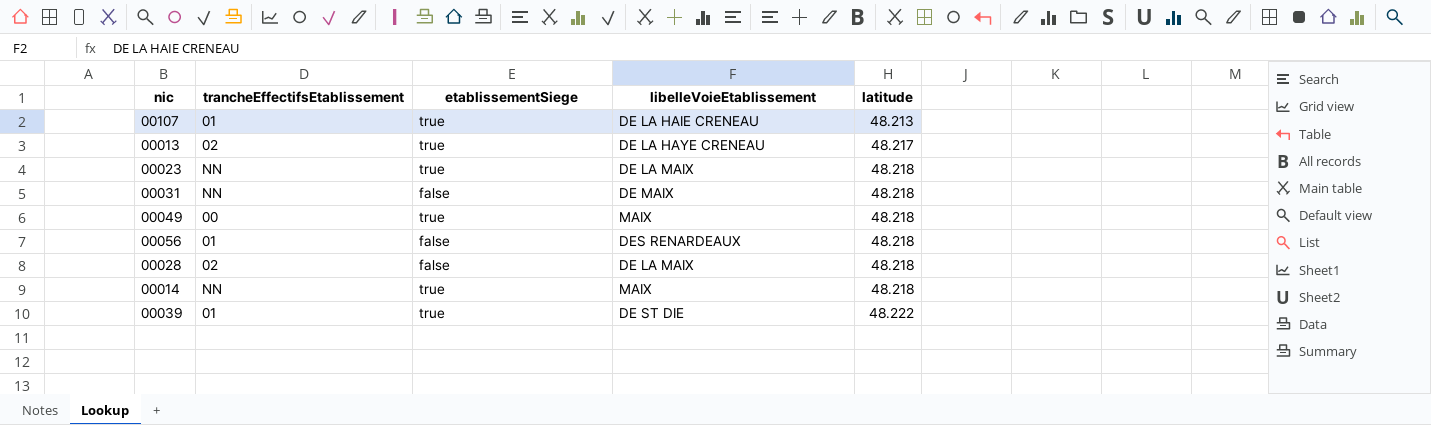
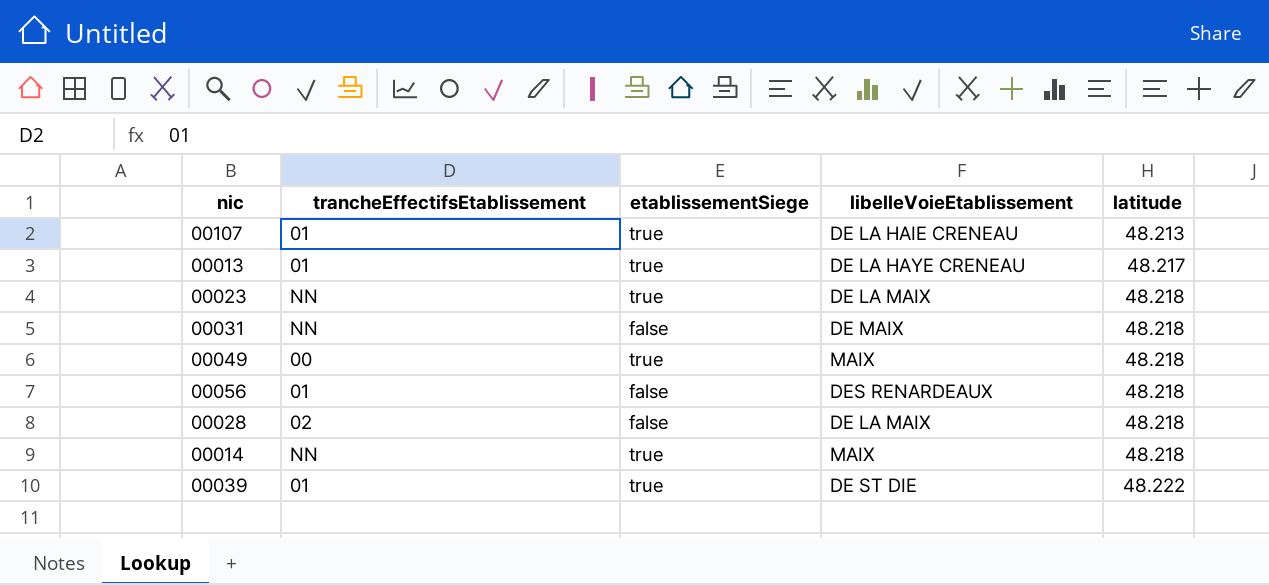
00013 | trancheEffectifsEtablissement: 02 -> 01

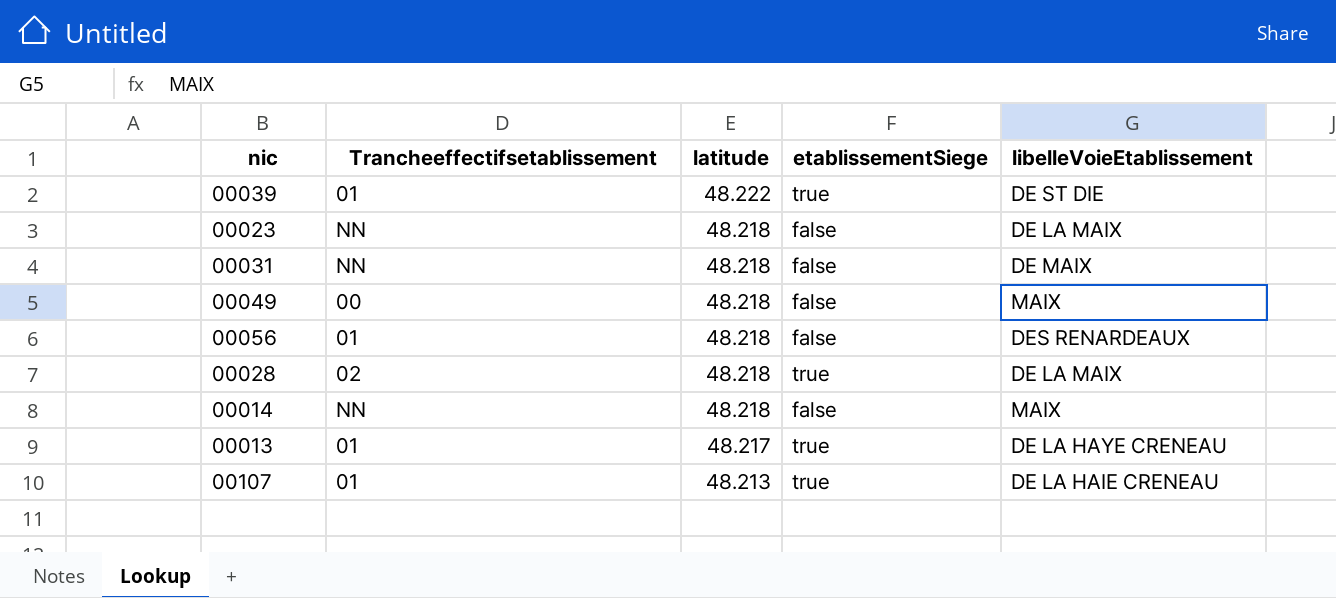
row order: latitude ascending -> latitude descending
column name: trancheEffectifsEtablissement -> Trancheeffectifsetablissement
column latitude | position: 5 -> 3
00023 | etablissementSiege: true -> false
00049 | etablissementSiege: true -> false
00028 | etablissementSiege: false -> true
00014 | etablissementSiege: true -> false

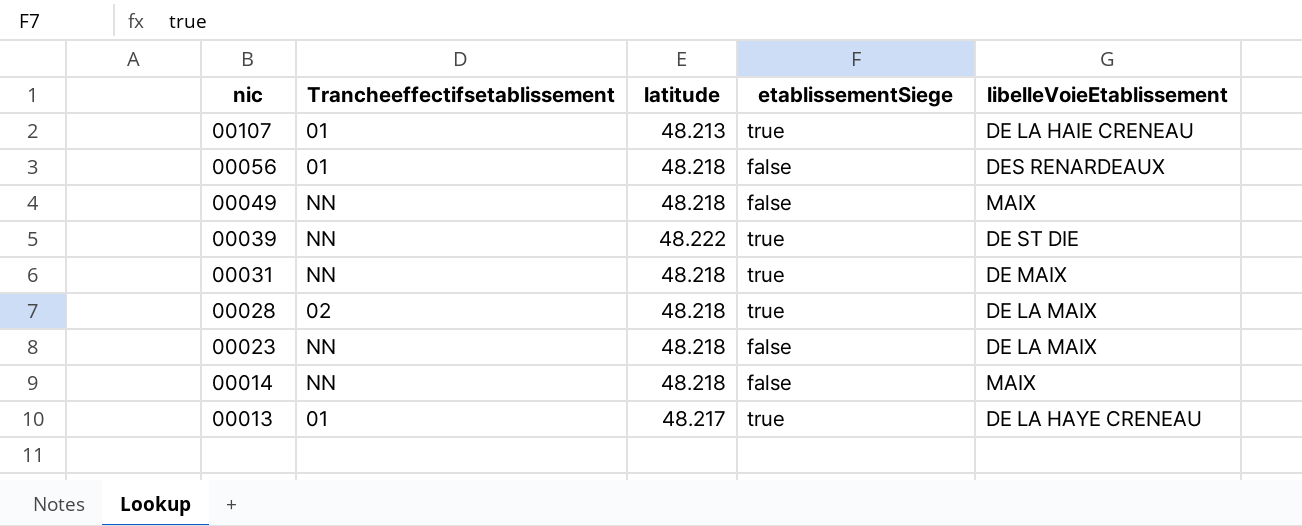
row order: latitude descending -> nic descending
00049 | Trancheeffectifsetablissement: 00 -> NN
00039 | Trancheeffectifsetablissement: 01 -> NN
00031 | etablissementSiege: false -> true

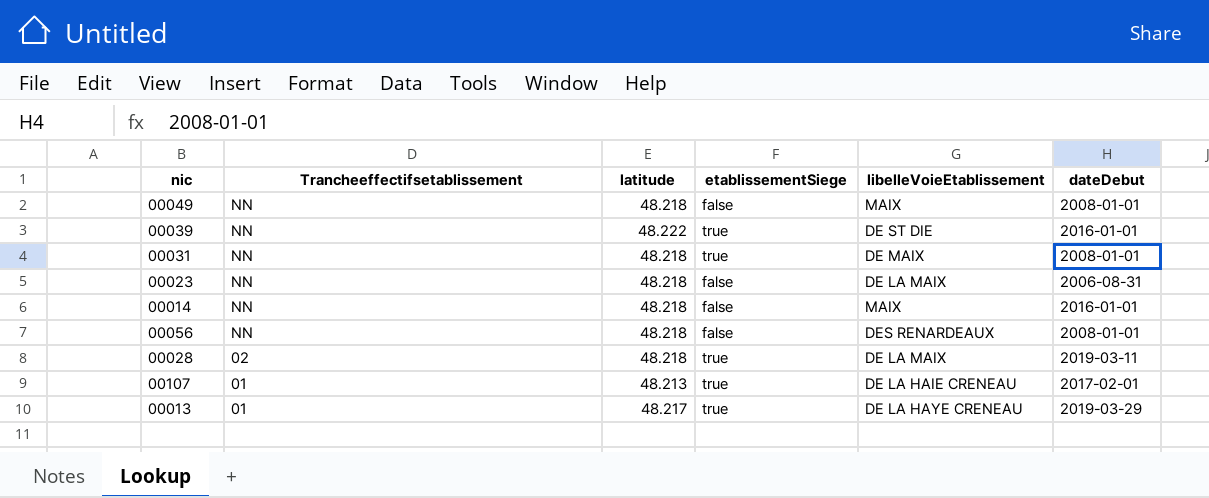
row order: nic descending -> Trancheeffectifsetablissement descending
column dateDebut | position: none -> 6
00056 | Trancheeffectifsetablissement: 01 -> NN

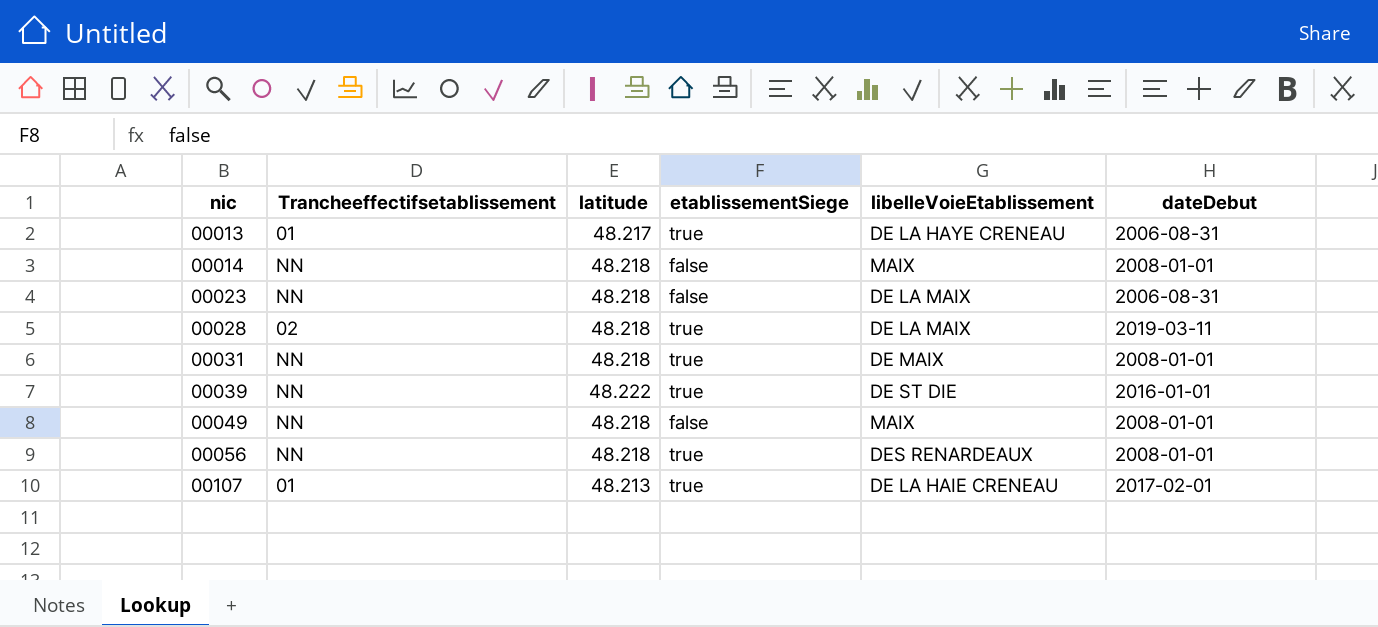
row order: Trancheeffectifsetablissement descending -> nic ascending
00013 | dateDebut: 2019-03-29 -> 2006-08-31
00014 | dateDebut: 2016-01-01 -> 2008-01-01
00056 | etablissementSiege: false -> true

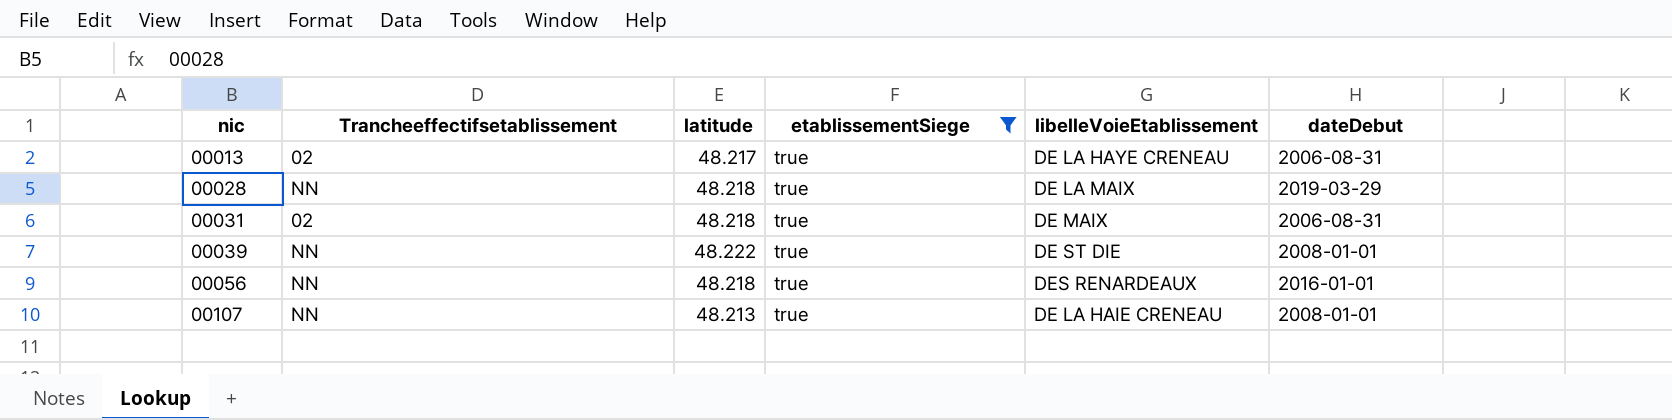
filter: none -> etablissementSiege = true
00013 | Trancheeffectifsetablissement: 01 -> 02
00028 | Trancheeffectifsetablissement: 02 -> NN
00028 | dateDebut: 2019-03-11 -> 2019-03-29
00031 | Trancheeffectifsetablissement: NN -> 02
00031 | dateDebut: 2008-01-01 -> 2006-08-31
00039 | dateDebut: 2016-01-01 -> 2008-01-01
00056 | dateDebut: 2008-01-01 -> 2016-01-01
00107 | Trancheeffectifsetablissement: 01 -> NN
00107 | dateDebut: 2017-02-01 -> 2008-01-01

